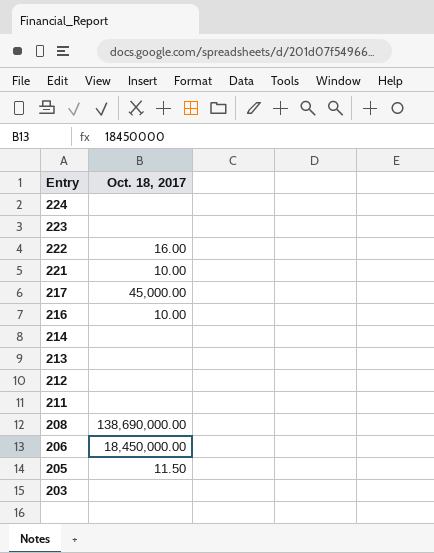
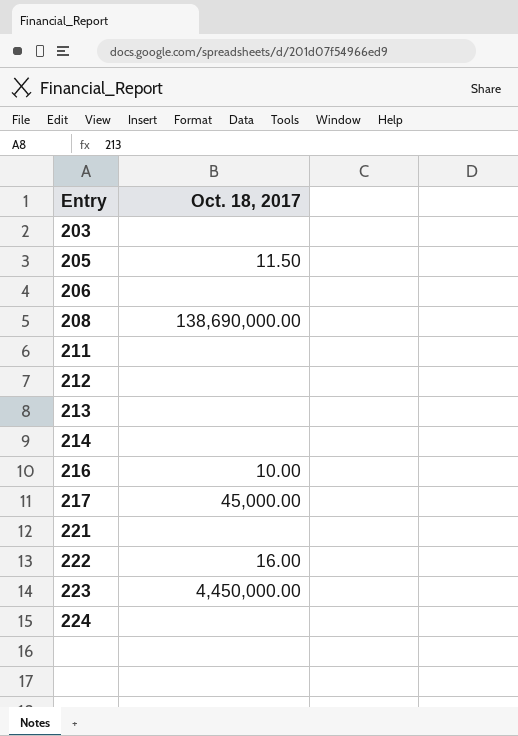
row order: Entry descending -> Entry ascending
206 | Oct. 18, 2017: 18,450,000.00 -> none
221 | Oct. 18, 2017: 10.00 -> none
223 | Oct. 18, 2017: none -> 4,450,000.00

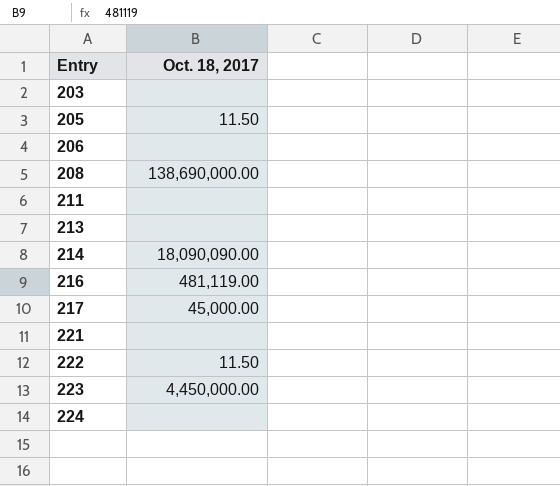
row 212: none -> none
214 | Oct. 18, 2017: none -> 18,090,090.00
216 | Oct. 18, 2017: 10.00 -> 481,119.00
222 | Oct. 18, 2017: 16.00 -> 11.50

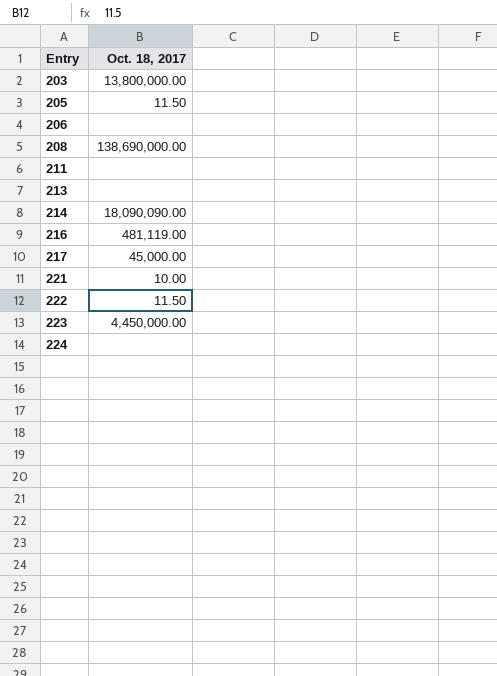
203 | Oct. 18, 2017: none -> 13,800,000.00
221 | Oct. 18, 2017: none -> 10.00

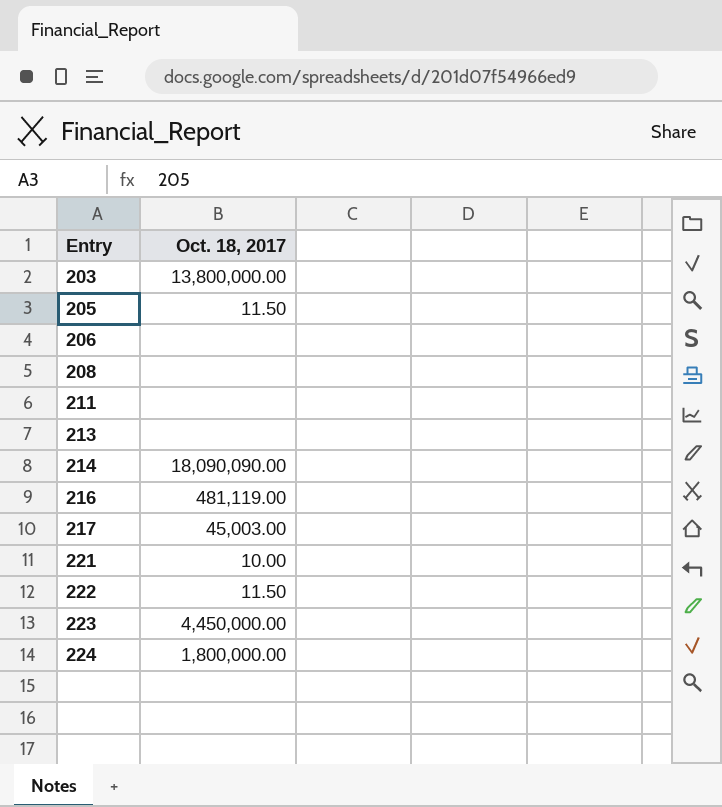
208 | Oct. 18, 2017: 138,690,000.00 -> none
217 | Oct. 18, 2017: 45,000.00 -> 45,003.00
224 | Oct. 18, 2017: none -> 1,800,000.00

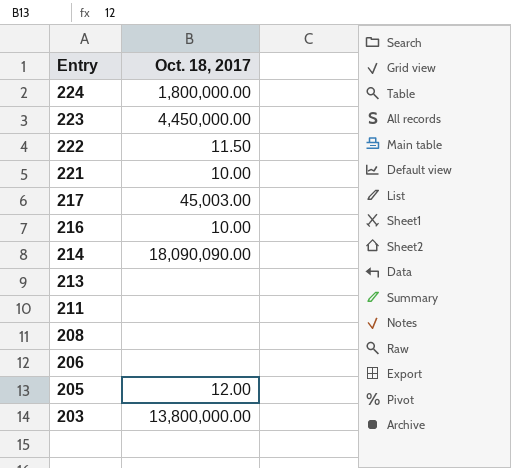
row order: Entry ascending -> Entry descending
216 | Oct. 18, 2017: 481,119.00 -> 10.00
205 | Oct. 18, 2017: 11.50 -> 12.00

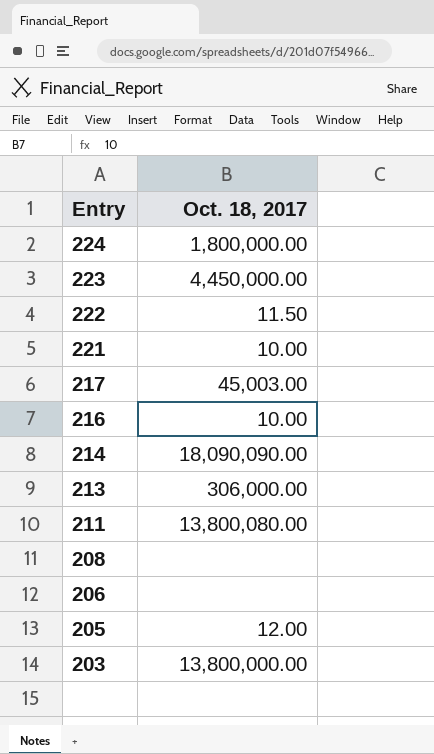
213 | Oct. 18, 2017: none -> 306,000.00
211 | Oct. 18, 2017: none -> 13,800,080.00

